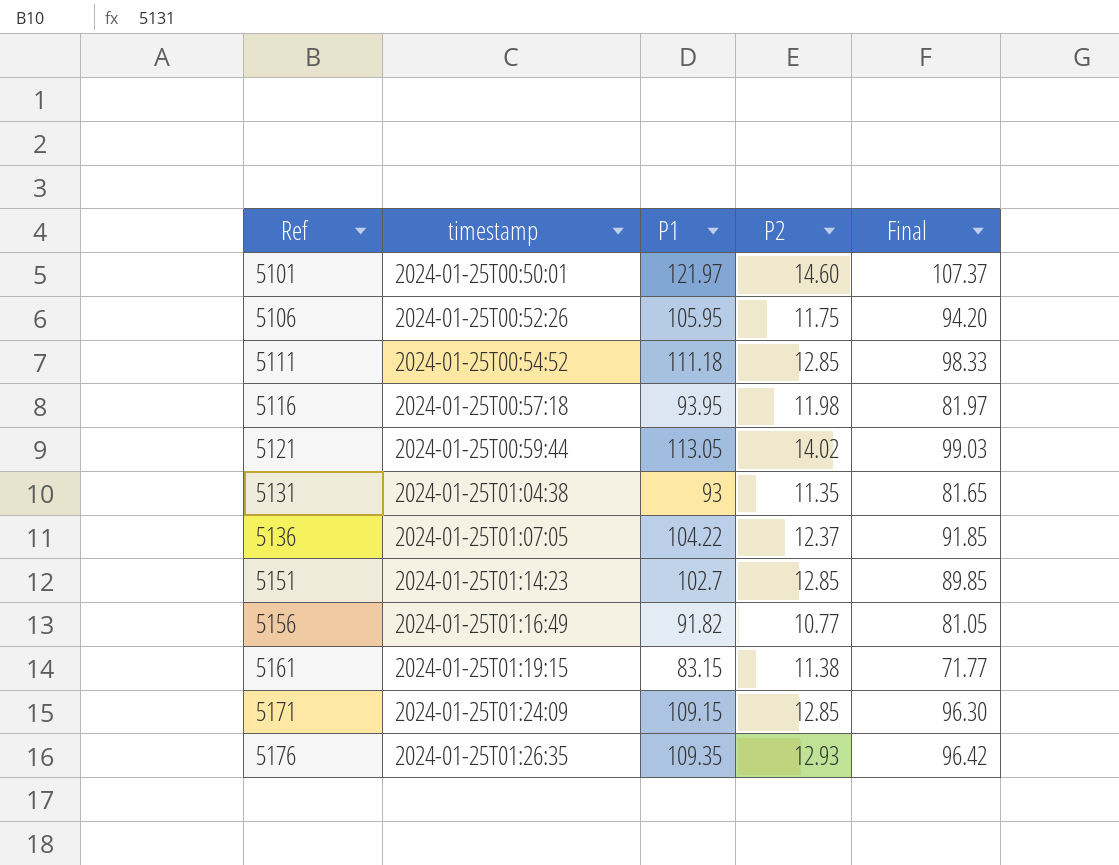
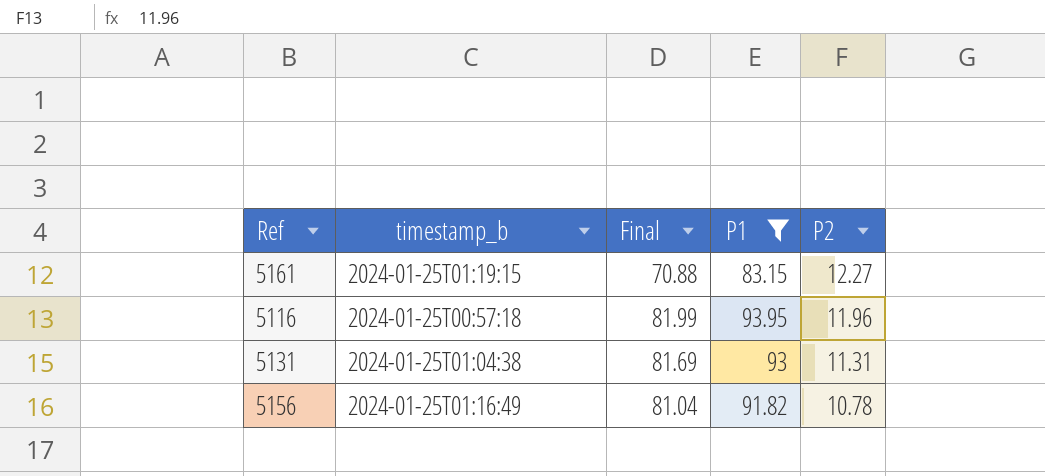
filter: none -> P1 <= 93.95
row order: Ref ascending -> P2 descending
column name: timestamp -> timestamp_b
column Final | position: 5 -> 3
5161 | Final: 71.77 -> 70.88
5161 | P2: 11.38 -> 12.27
5116 | Final: 81.97 -> 81.99
5116 | P2: 11.98 -> 11.96
5131 | Final: 81.65 -> 81.69
5131 | P2: 11.35 -> 11.31
5156 | Final: 81.05 -> 81.04
5156 | P2: 10.77 -> 10.78

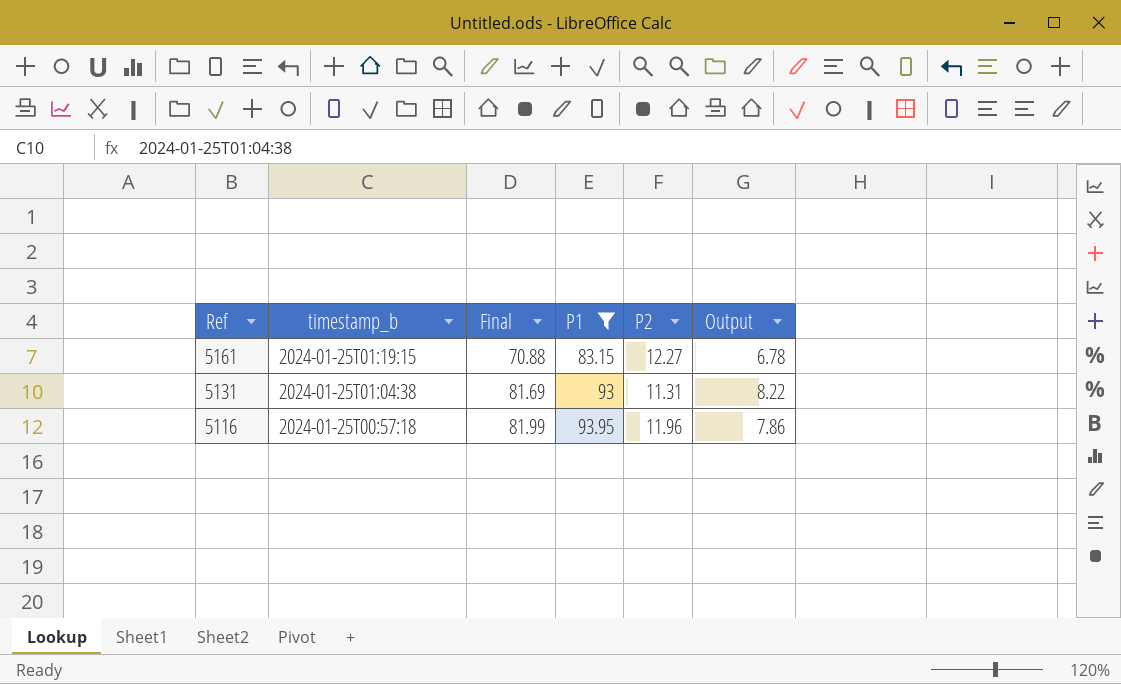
row order: P2 descending -> Ref descending
column Output | formula: none -> [P1] / [P2]
row 5156: 2024-01-25T01:16:49 | 81.04 | 91.82 | 10.78 -> none

